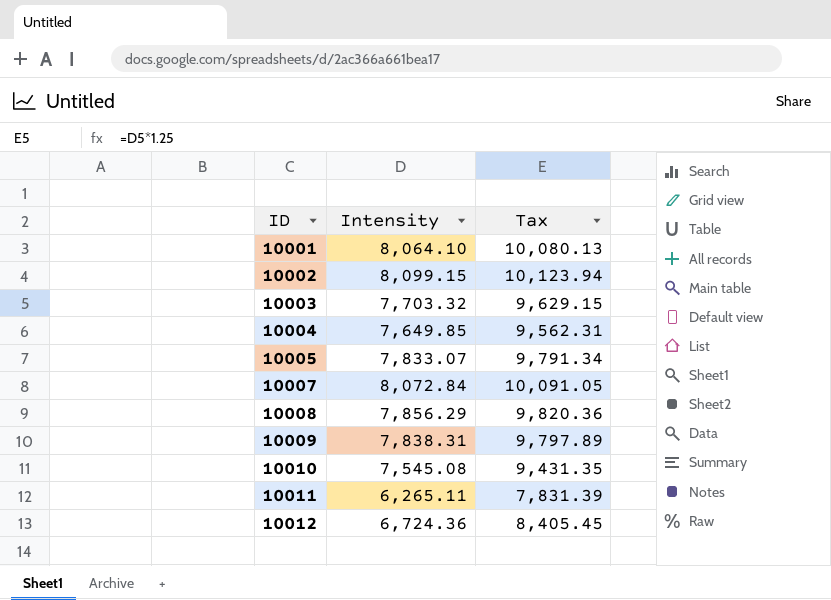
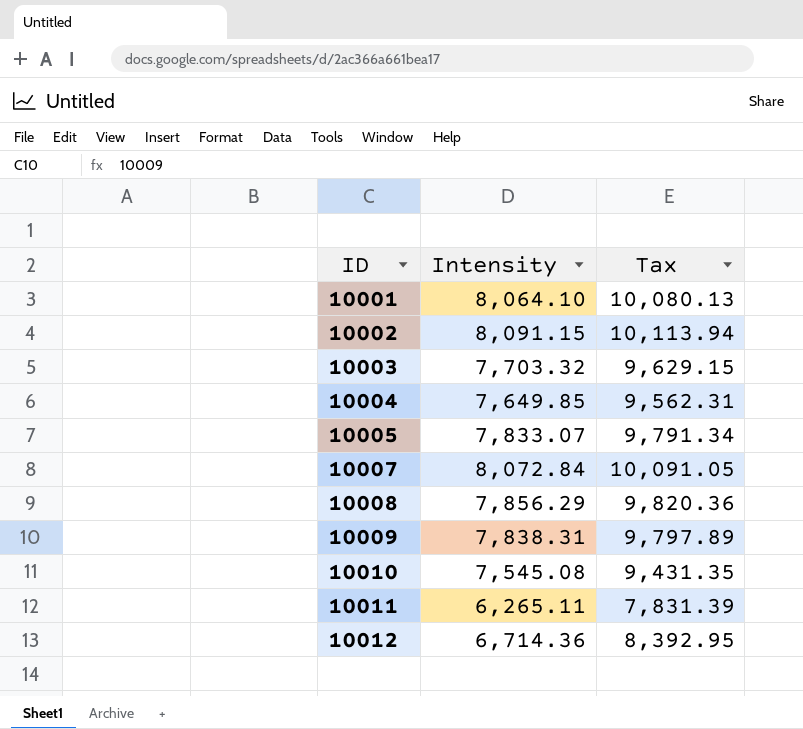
10002 | Intensity: 8,099.15 -> 8,091.15
10002 | Tax: 10,123.94 -> 10,113.94
10012 | Intensity: 6,724.36 -> 6,714.36
10012 | Tax: 8,405.45 -> 8,392.95

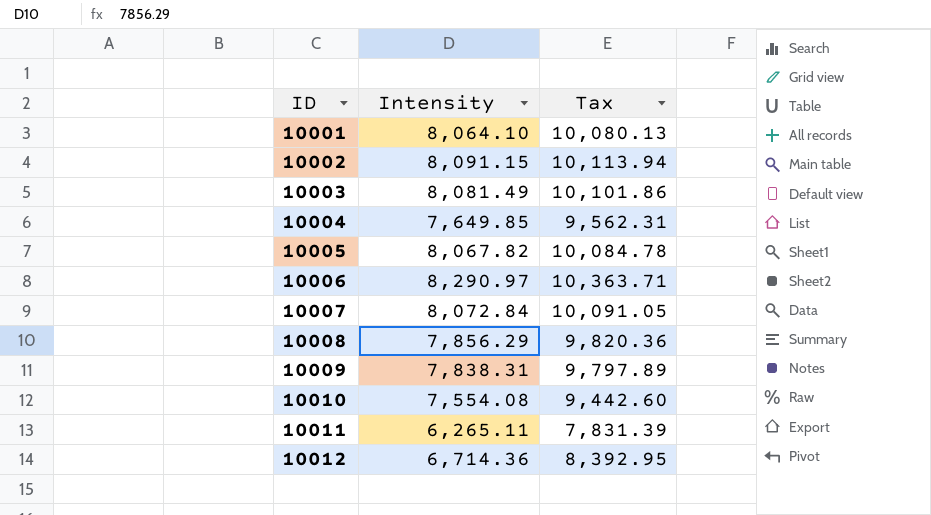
10003 | Intensity: 7,703.32 -> 8,081.49
10003 | Tax: 9,629.15 -> 10,101.86
10005 | Intensity: 7,833.07 -> 8,067.82
10005 | Tax: 9,791.34 -> 10,084.78
row 10006: none -> 8,290.97 | 10,363.71
10010 | Intensity: 7,545.08 -> 7,554.08
10010 | Tax: 9,431.35 -> 9,442.60

